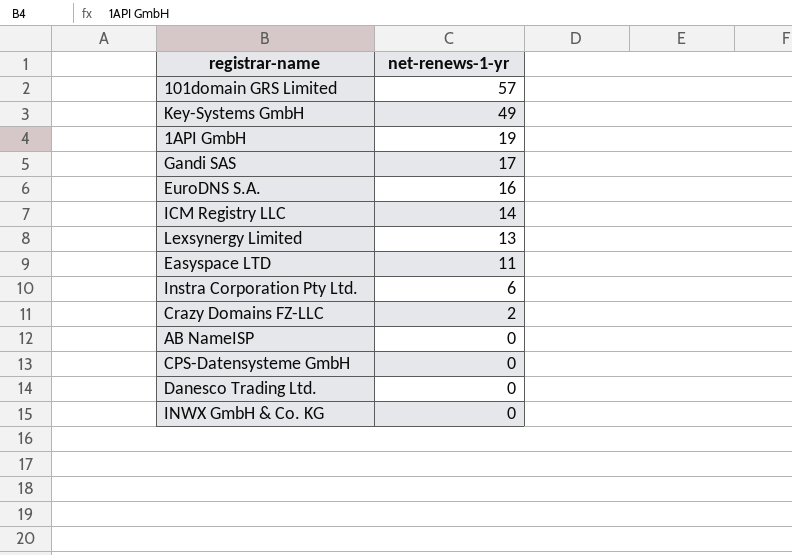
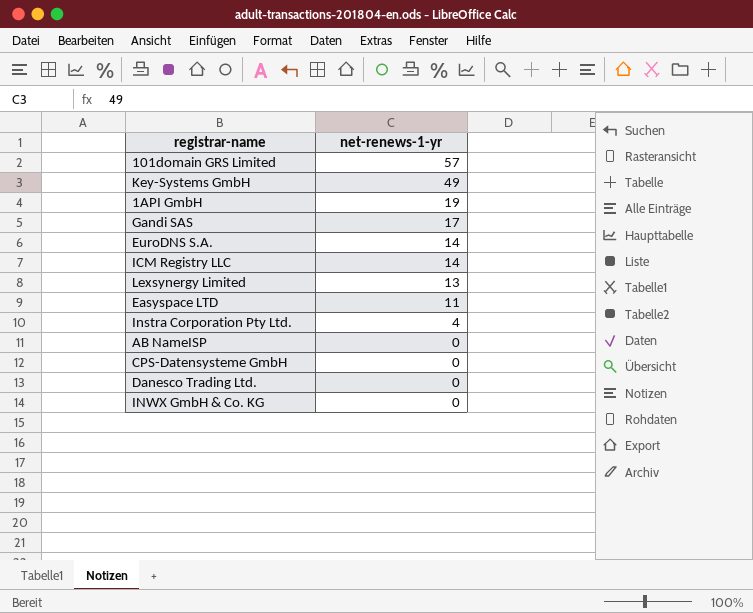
row Crazy Domains FZ-LLC: 2 -> none
EuroDNS S.A. | net-renews-1-yr: 16 -> 14
Instra Corporation Pty Ltd. | net-renews-1-yr: 6 -> 4

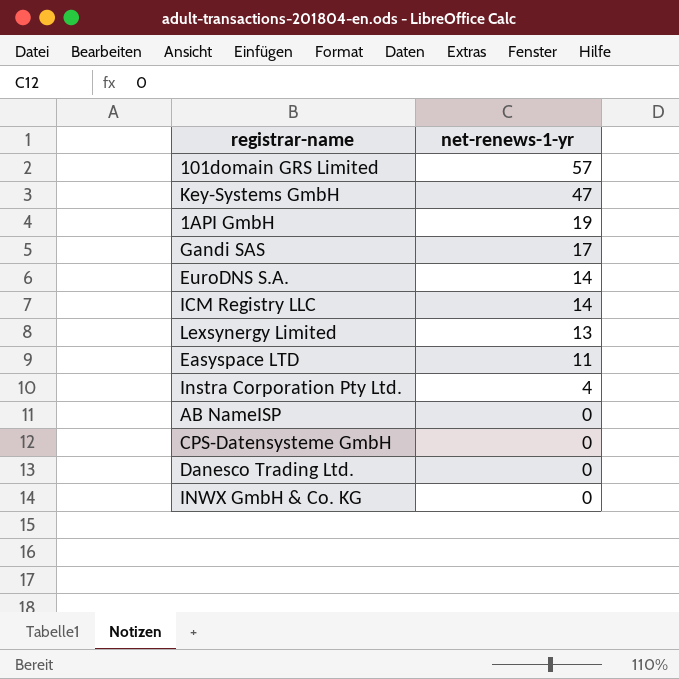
Key-Systems GmbH | net-renews-1-yr: 49 -> 47

